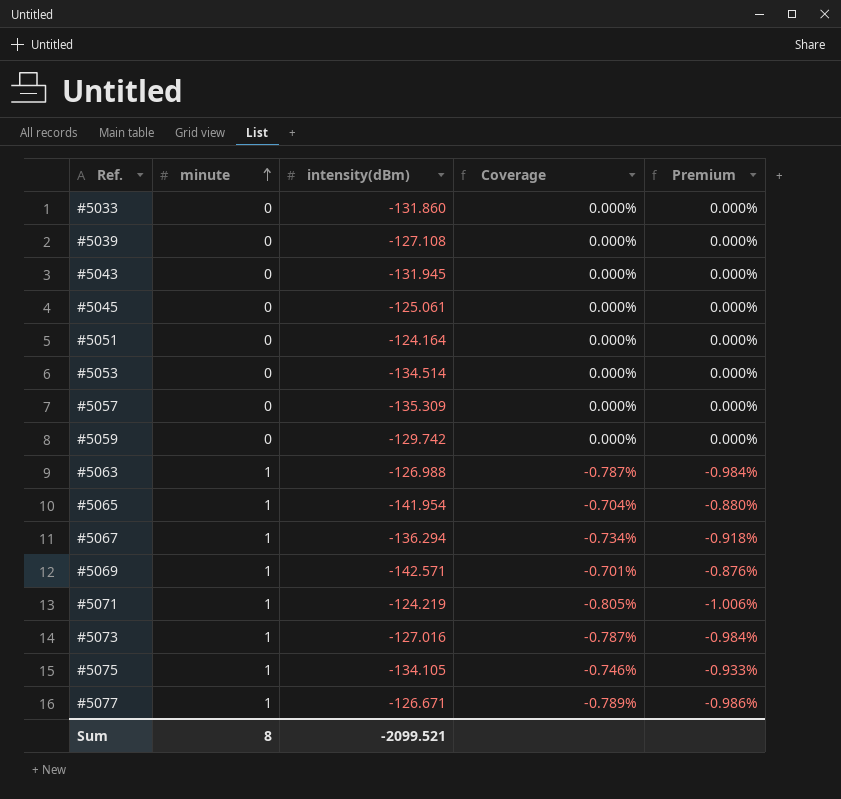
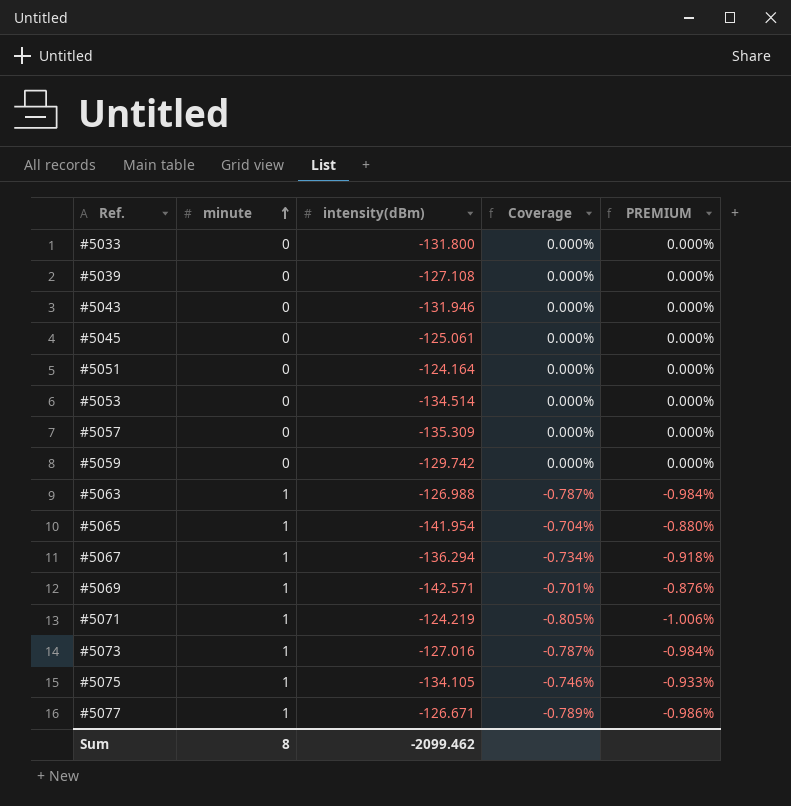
column name: Premium -> PREMIUM
#5033 | intensity(dBm): -131.860 -> -131.800
#5043 | intensity(dBm): -131.945 -> -131.946
Sum | intensity(dBm): -2099.521 -> -2099.462

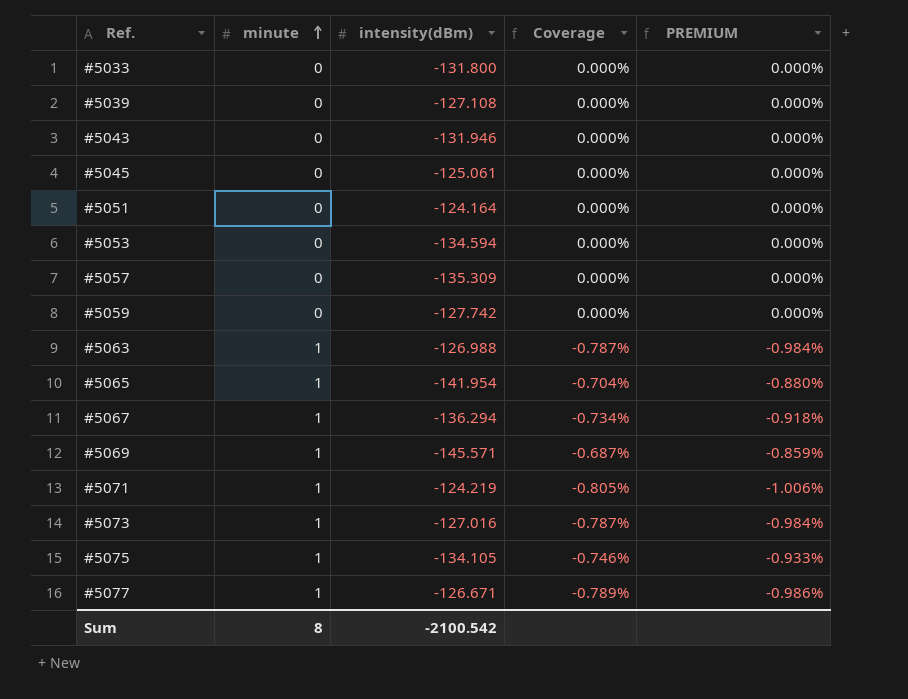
#5053 | intensity(dBm): -134.514 -> -134.594
#5059 | intensity(dBm): -129.742 -> -127.742
#5069 | intensity(dBm): -142.571 -> -145.571
#5069 | Coverage: -0.701% -> -0.687%
#5069 | PREMIUM: -0.876% -> -0.859%
Sum | intensity(dBm): -2099.462 -> -2100.542

